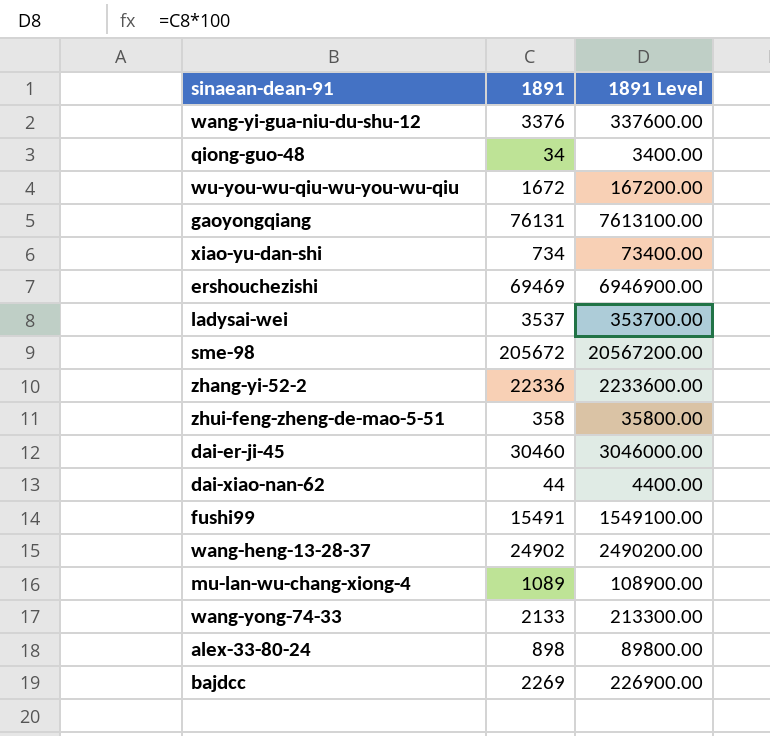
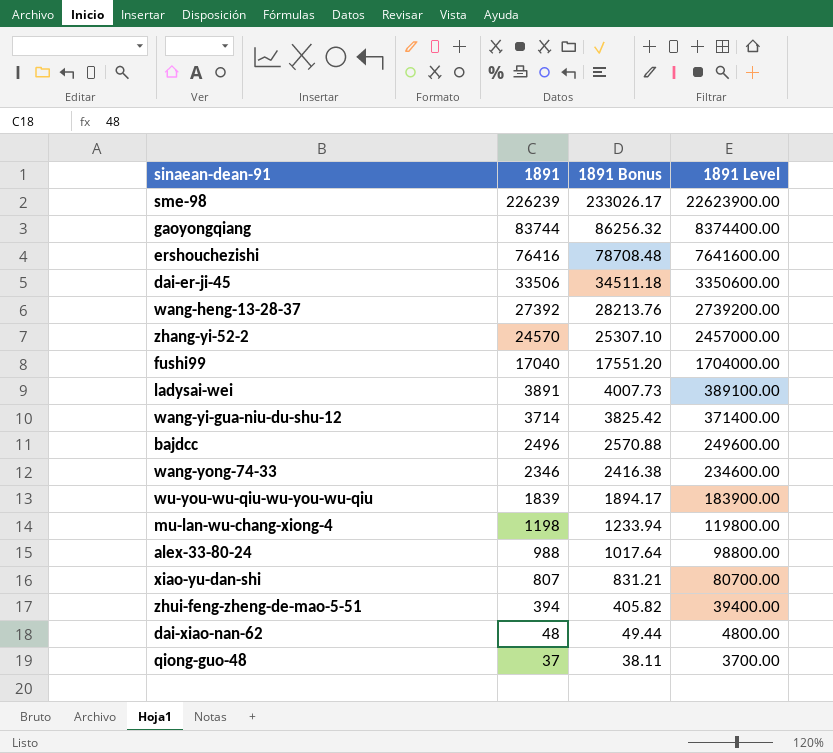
row order: none -> 1891 descending
column 1891 Bonus | formula: none -> [1891] * 1.03
sme-98 | 1891: 205672 -> 226239
sme-98 | 1891 Level: 20567200.00 -> 22623900.00
gaoyongqiang | 1891: 76131 -> 83744
gaoyongqiang | 1891 Level: 7613100.00 -> 8374400.00
ershouchezishi | 1891: 69469 -> 76416
ershouchezishi | 1891 Level: 6946900.00 -> 7641600.00
dai-er-ji-45 | 1891: 30460 -> 33506
dai-er-ji-45 | 1891 Level: 3046000.00 -> 3350600.00
wang-heng-13-28-37 | 1891: 24902 -> 27392
wang-heng-13-28-37 | 1891 Level: 2490200.00 -> 2739200.00
zhang-yi-52-2 | 1891: 22336 -> 24570
zhang-yi-52-2 | 1891 Level: 2233600.00 -> 2457000.00
fushi99 | 1891: 15491 -> 17040
fushi99 | 1891 Level: 1549100.00 -> 1704000.00
ladysai-wei | 1891: 3537 -> 3891
ladysai-wei | 1891 Level: 353700.00 -> 389100.00
wang-yi-gua-niu-du-shu-12 | 1891: 3376 -> 3714
wang-yi-gua-niu-du-shu-12 | 1891 Level: 337600.00 -> 371400.00
bajdcc | 1891: 2269 -> 2496
bajdcc | 1891 Level: 226900.00 -> 249600.00
wang-yong-74-33 | 1891: 2133 -> 2346
wang-yong-74-33 | 1891 Level: 213300.00 -> 234600.00
wu-you-wu-qiu-wu-you-wu-qiu | 1891: 1672 -> 1839
wu-you-wu-qiu-wu-you-wu-qiu | 1891 Level: 167200.00 -> 183900.00
mu-lan-wu-chang-xiong-4 | 1891: 1089 -> 1198
mu-lan-wu-chang-xiong-4 | 1891 Level: 108900.00 -> 119800.00
alex-33-80-24 | 1891: 898 -> 988
alex-33-80-24 | 1891 Level: 89800.00 -> 98800.00
xiao-yu-dan-shi | 1891: 734 -> 807
xiao-yu-dan-shi | 1891 Level: 73400.00 -> 80700.00
zhui-feng-zheng-de-mao-5-51 | 1891: 358 -> 394
zhui-feng-zheng-de-mao-5-51 | 1891 Level: 35800.00 -> 39400.00
dai-xiao-nan-62 | 1891: 44 -> 48
dai-xiao-nan-62 | 1891 Level: 4400.00 -> 4800.00
qiong-guo-48 | 1891: 34 -> 37
qiong-guo-48 | 1891 Level: 3400.00 -> 3700.00

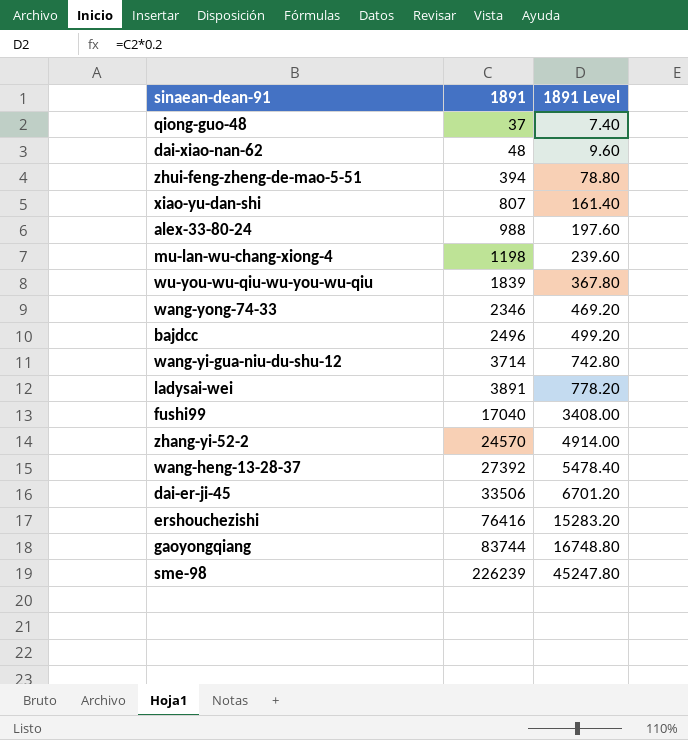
row order: 1891 descending -> 1891 ascending
column 1891 Bonus | formula: [1891] * 1.03 -> none
column 1891 Level | formula: [1891] * 100 -> [1891] * 0.2

